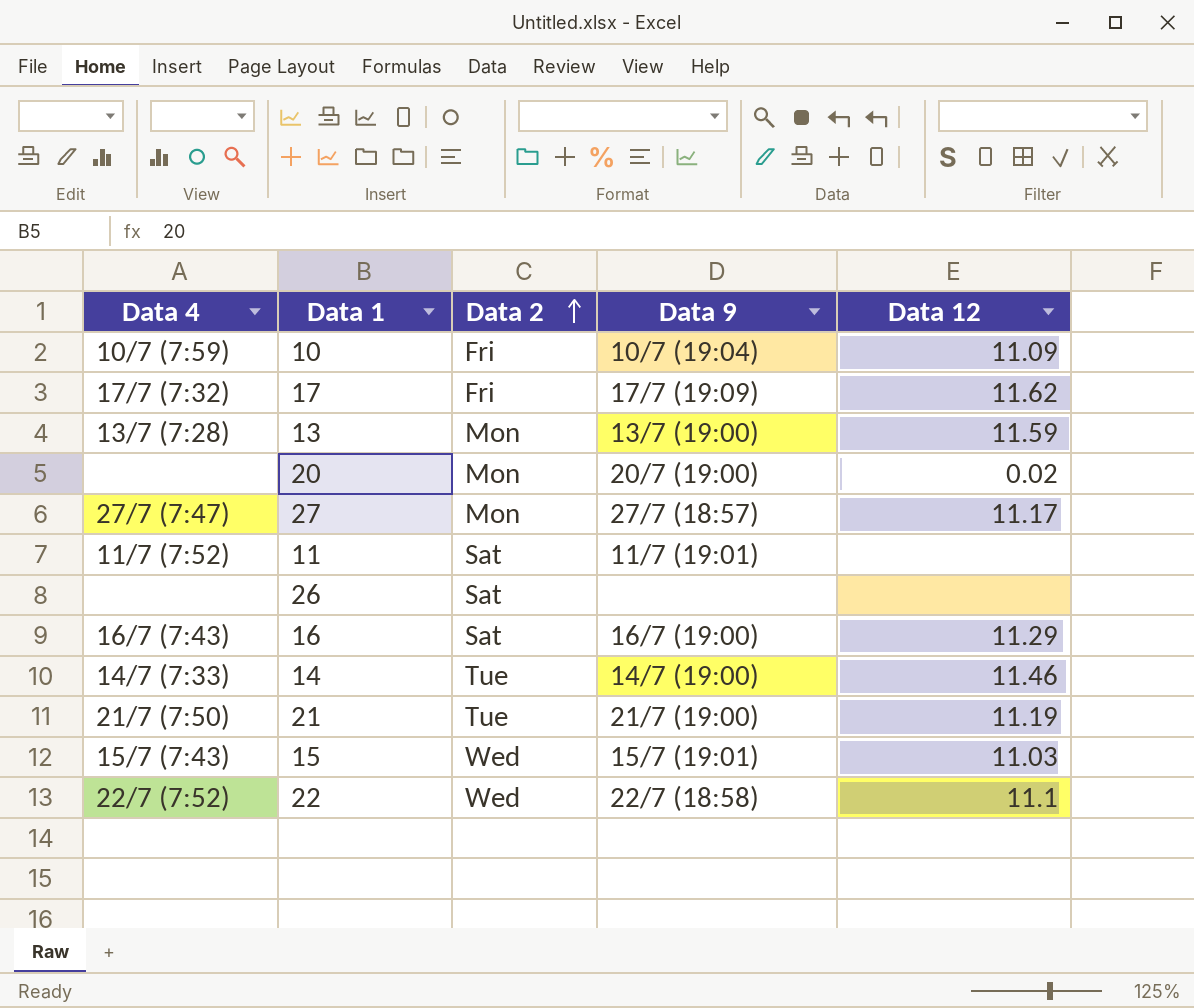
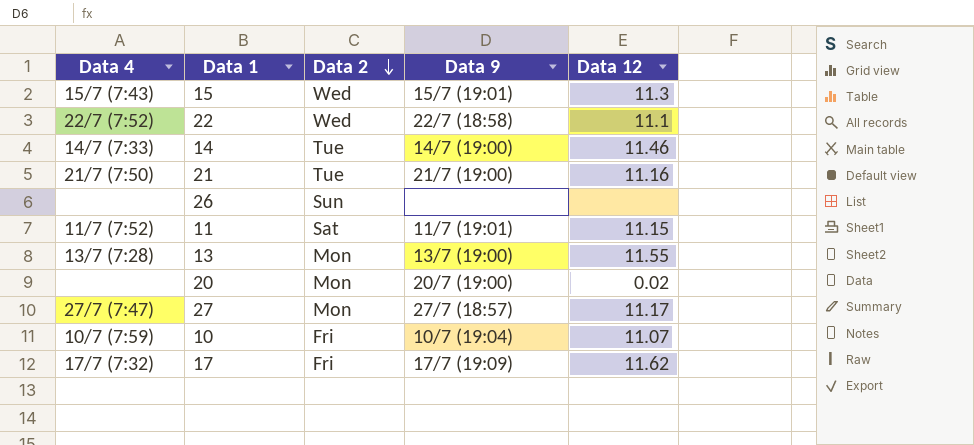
row order: Data 2 ascending -> Data 2 descending
row 16: 16/7 (7:43) | Sat | 16/7 (19:00) | 11.29 -> none
15 | Data 12: 11.03 -> 11.3
21 | Data 12: 11.19 -> 11.16
26 | Data 2: Sat -> Sun
11 | Data 12: none -> 11.15
13 | Data 12: 11.59 -> 11.55
10 | Data 12: 11.09 -> 11.07

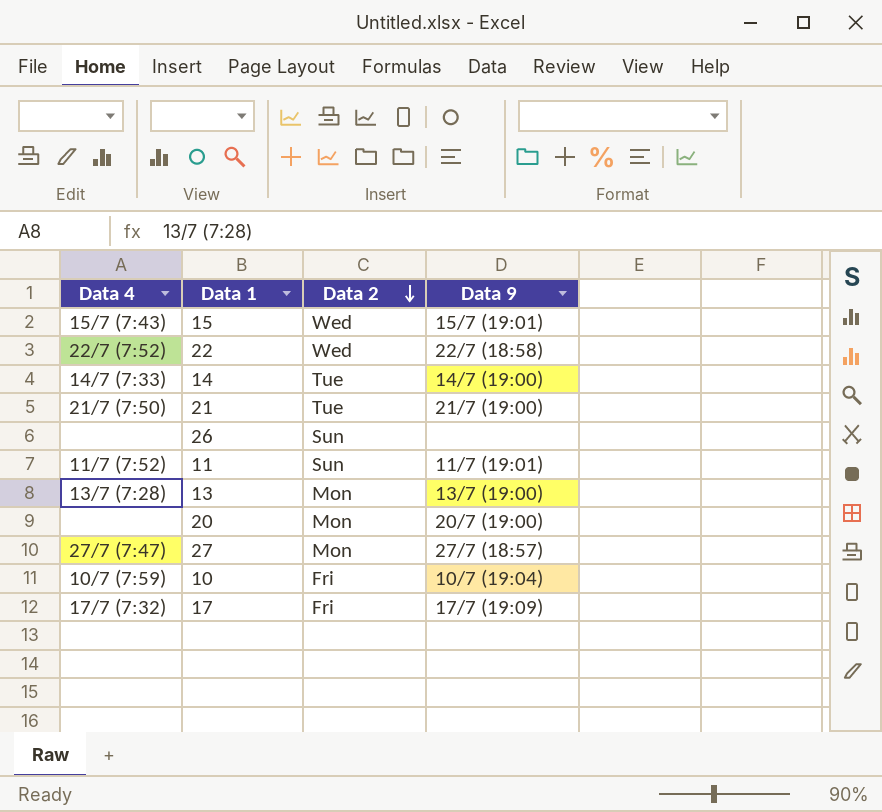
column Data 12 | position: 5 -> none
11 | Data 2: Sat -> Sun

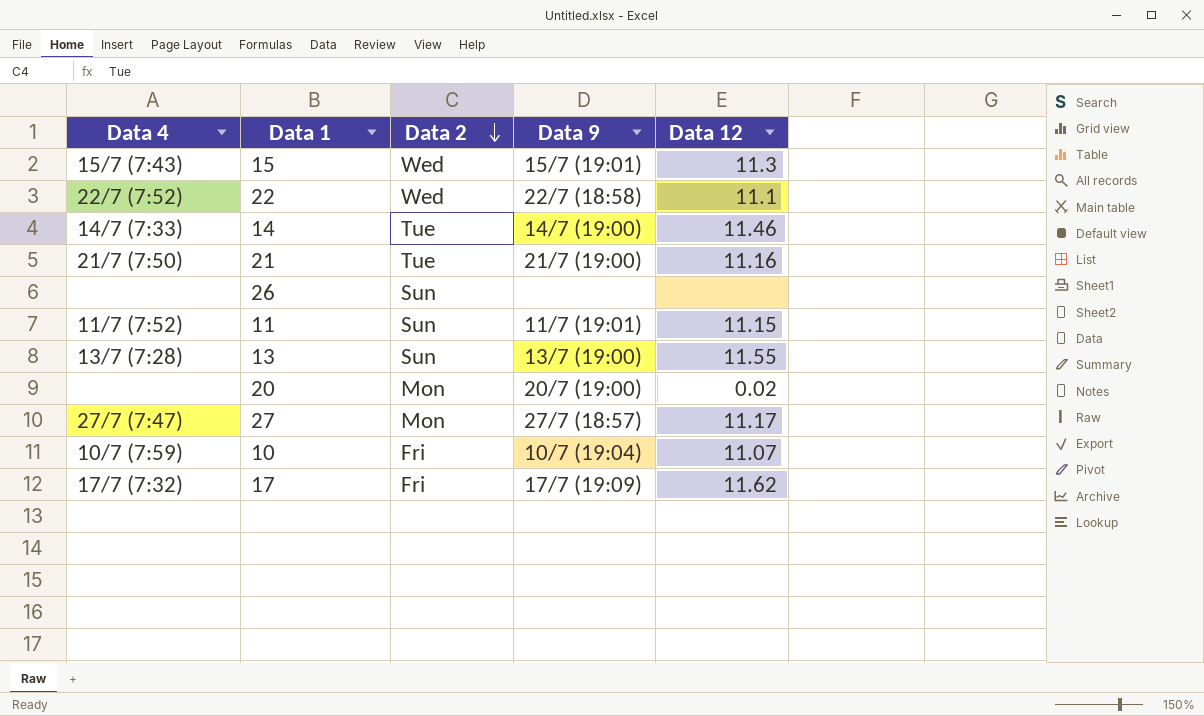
column Data 12 | position: none -> 5
13 | Data 2: Mon -> Sun

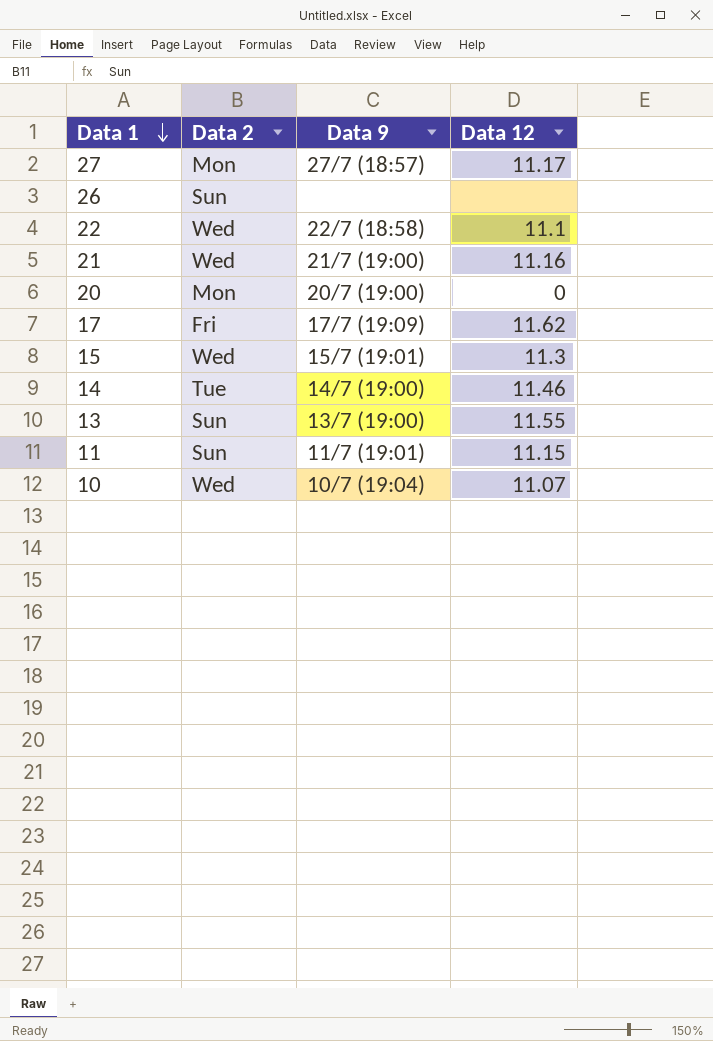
row order: Data 2 descending -> Data 1 descending
column Data 4 | position: 1 -> none
21 | Data 2: Tue -> Wed
20 | Data 12: 0.02 -> 0
10 | Data 2: Fri -> Wed

